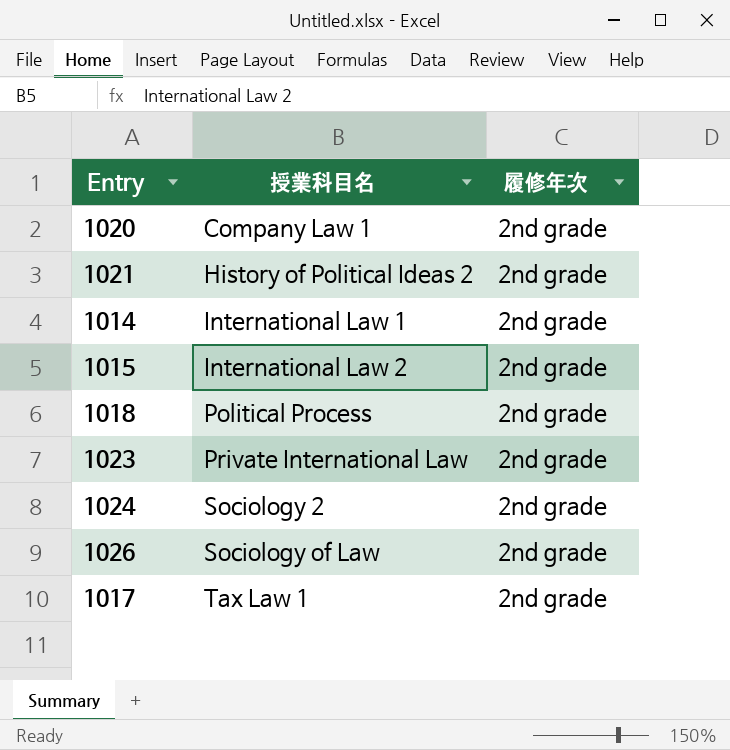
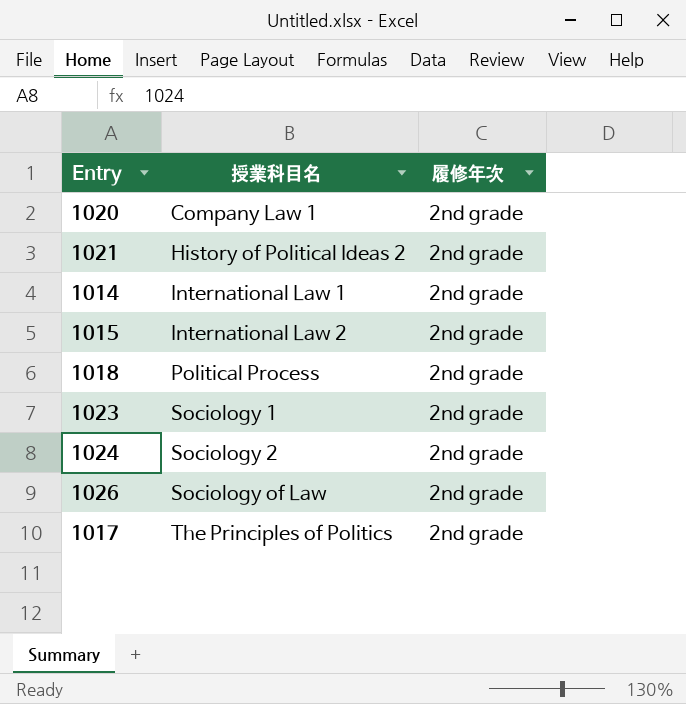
1023 | 授業科目名: Private International Law -> Sociology 1
1017 | 授業科目名: Tax Law 1 -> The Principles of Politics

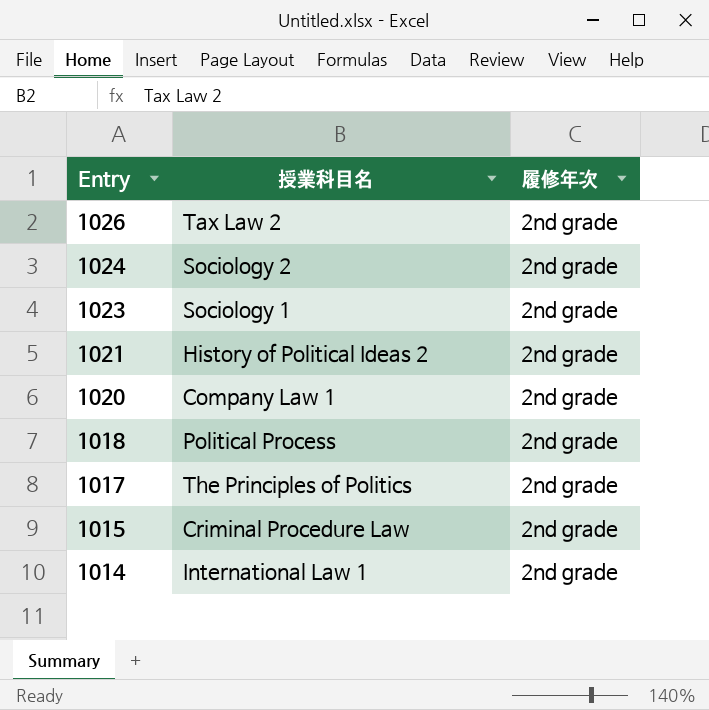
row order: 授業科目名 ascending -> Entry descending
1026 | 授業科目名: Sociology of Law -> Tax Law 2
1015 | 授業科目名: International Law 2 -> Criminal Procedure Law

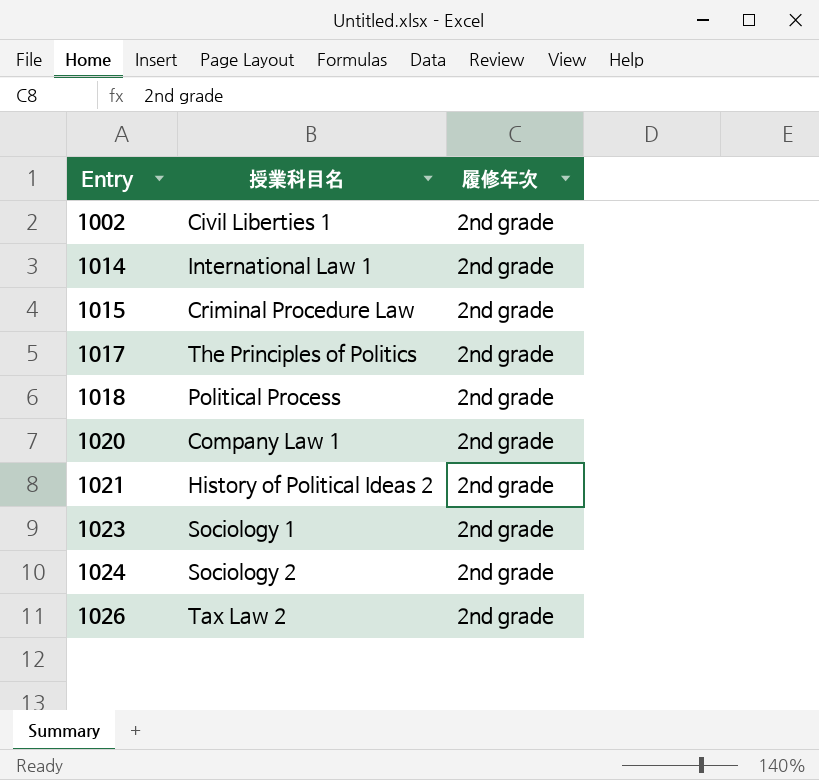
row order: Entry descending -> Entry ascending
row 1002: none -> Civil Liberties 1 | 2nd grade

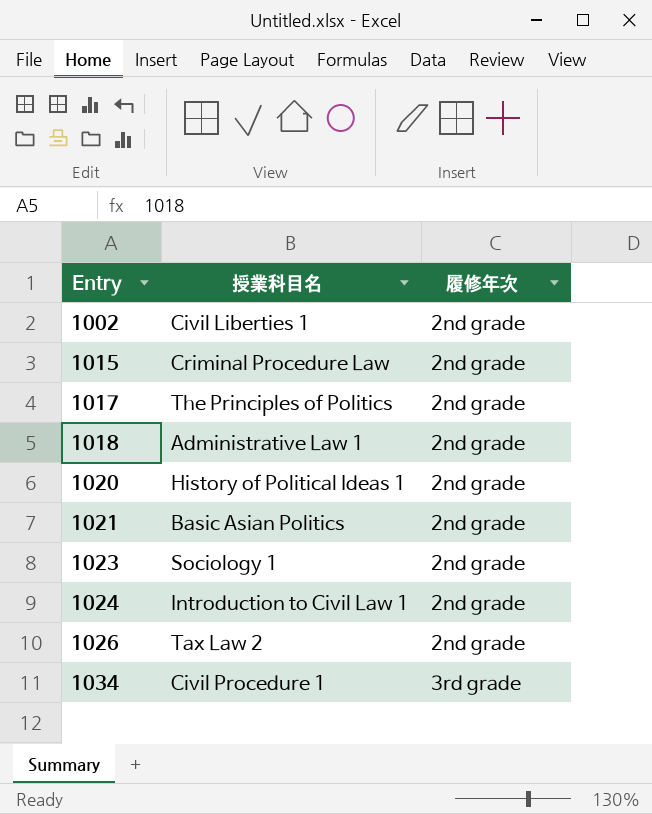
row 1014: International Law 1 | 2nd grade -> none
1018 | 授業科目名: Political Process -> Administrative Law 1
1020 | 授業科目名: Company Law 1 -> History of Political Ideas 1
1021 | 授業科目名: History of Political Ideas 2 -> Basic Asian Politics
1024 | 授業科目名: Sociology 2 -> Introduction to Civil Law 1
row 1034: none -> Civil Procedure 1 | 3rd grade

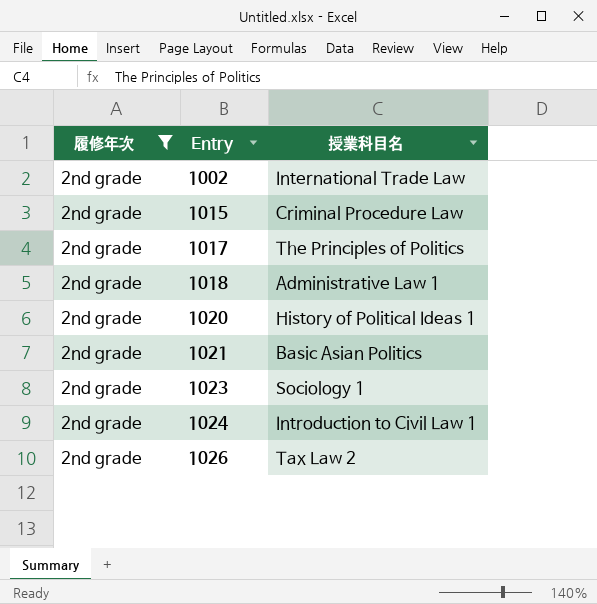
filter: none -> 履修年次 = 2nd grade
column 履修年次 | position: 3 -> 1
1002 | 授業科目名: Civil Liberties 1 -> International Trade Law

